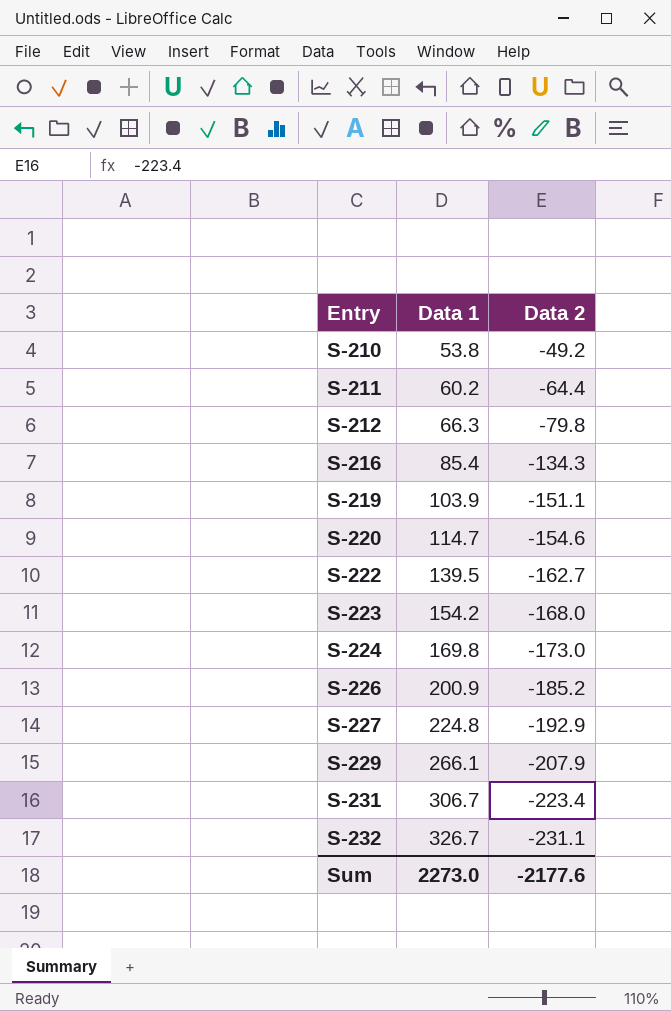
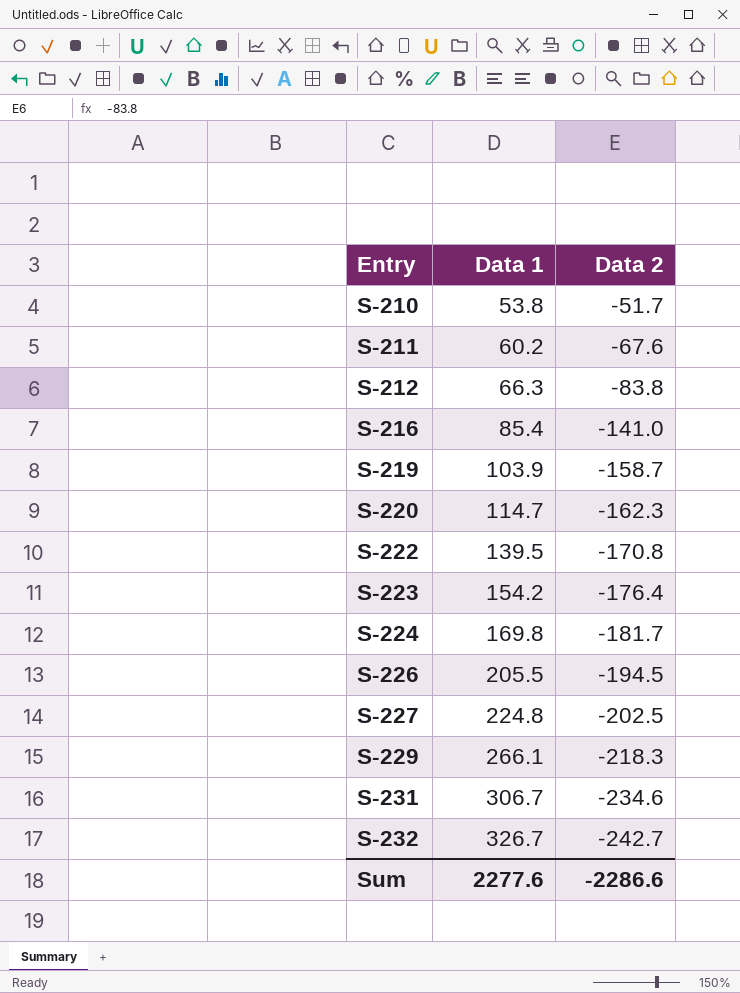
S-210 | Data 2: -49.2 -> -51.7
S-211 | Data 2: -64.4 -> -67.6
S-212 | Data 2: -79.8 -> -83.8
S-216 | Data 2: -134.3 -> -141.0
S-219 | Data 2: -151.1 -> -158.7
S-220 | Data 2: -154.6 -> -162.3
S-222 | Data 2: -162.7 -> -170.8
S-223 | Data 2: -168.0 -> -176.4
S-224 | Data 2: -173.0 -> -181.7
S-226 | Data 1: 200.9 -> 205.5
S-226 | Data 2: -185.2 -> -194.5
S-227 | Data 2: -192.9 -> -202.5
S-229 | Data 2: -207.9 -> -218.3
S-231 | Data 2: -223.4 -> -234.6
S-232 | Data 2: -231.1 -> -242.7
Sum | Data 1: 2273.0 -> 2277.6
Sum | Data 2: -2177.6 -> -2286.6

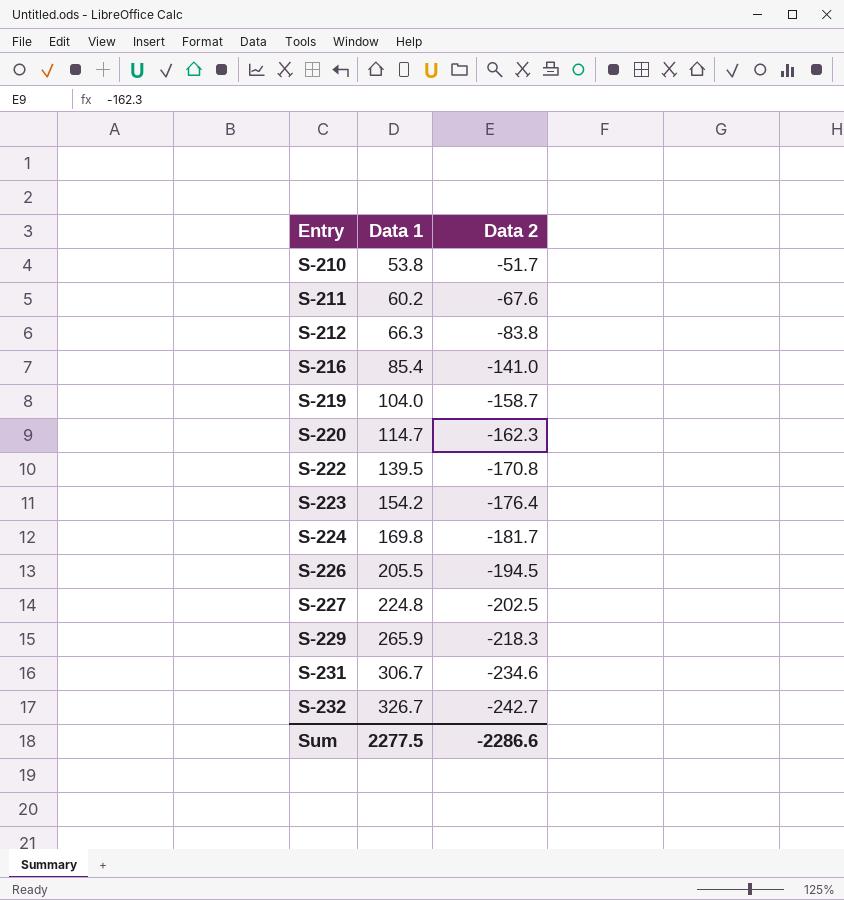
S-219 | Data 1: 103.9 -> 104.0
S-229 | Data 1: 266.1 -> 265.9
Sum | Data 1: 2277.6 -> 2277.5

